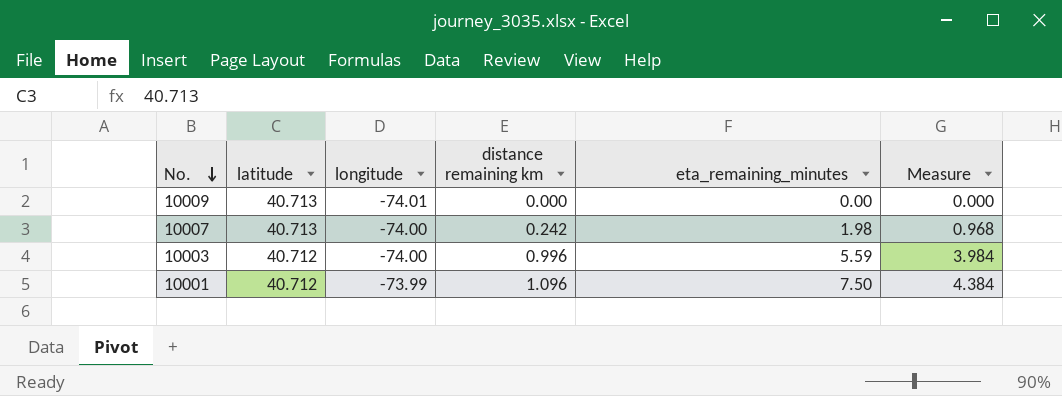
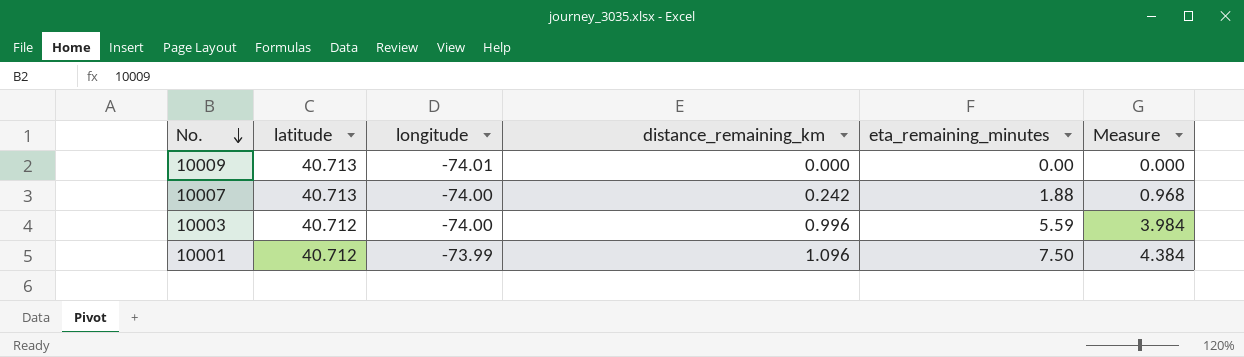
column name: distance remaining km -> distance_remaining_km
10007 | eta_remaining_minutes: 1.98 -> 1.88

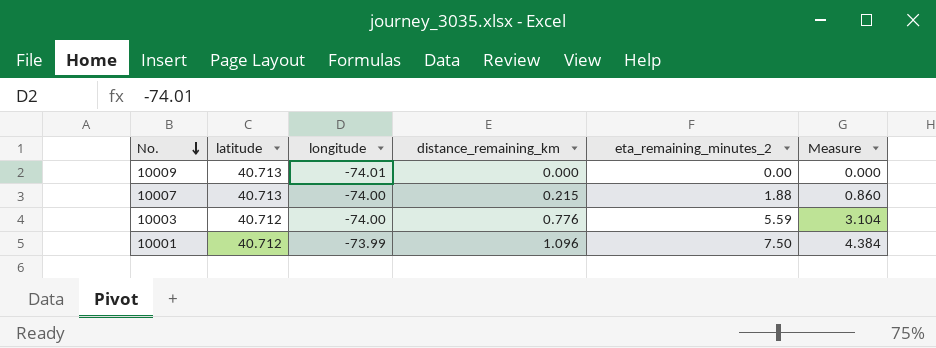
column name: eta_remaining_minutes -> eta_remaining_minutes_2
10007 | distance_remaining_km: 0.242 -> 0.215
10007 | Measure: 0.968 -> 0.860
10003 | distance_remaining_km: 0.996 -> 0.776
10003 | Measure: 3.984 -> 3.104

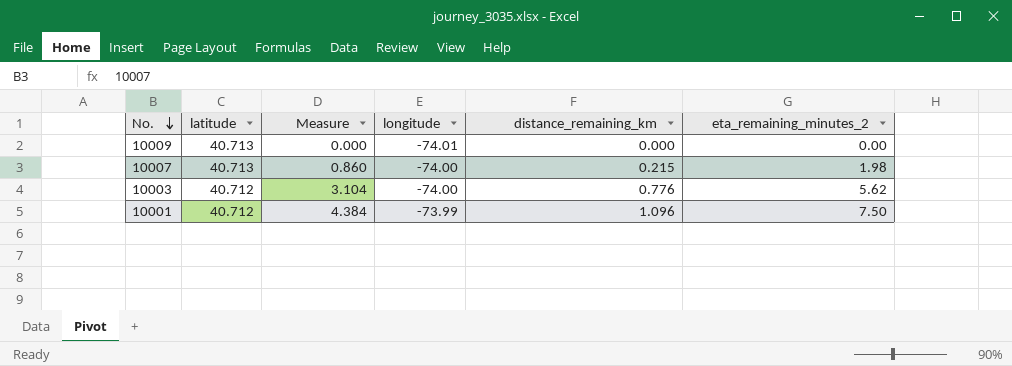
column Measure | position: 6 -> 3
10007 | eta_remaining_minutes_2: 1.88 -> 1.98
10003 | eta_remaining_minutes_2: 5.59 -> 5.62

